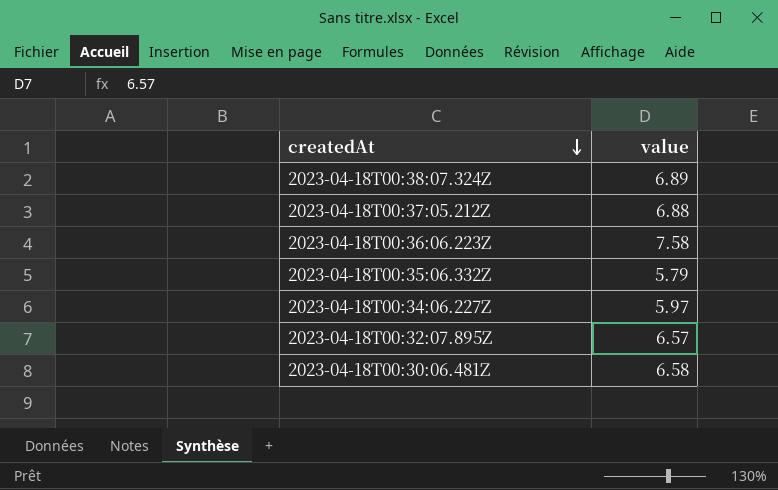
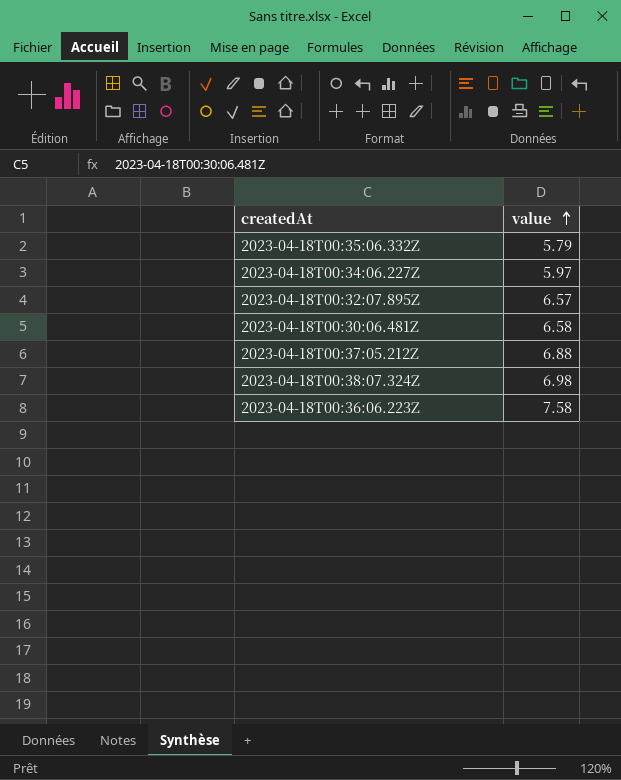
row order: createdAt descending -> value ascending
2023-04-18T00:38:07.324Z | value: 6.89 -> 6.98

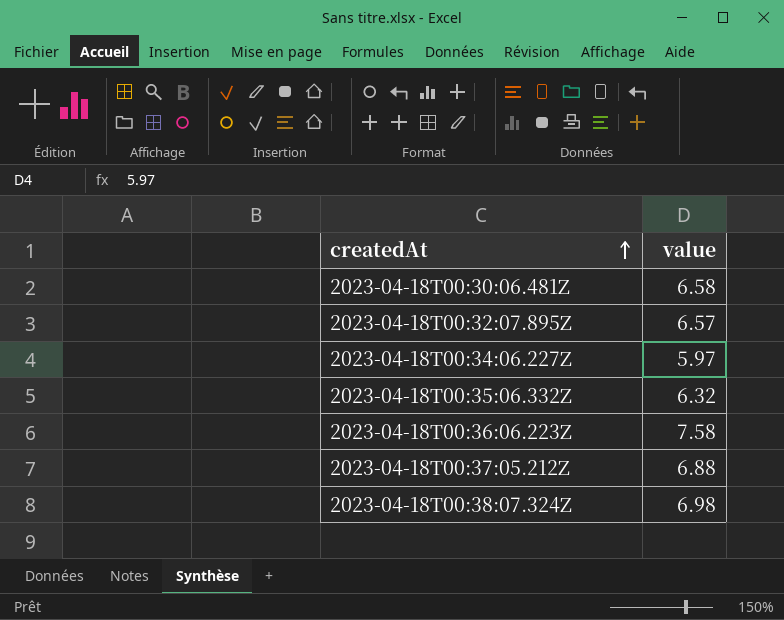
row order: value ascending -> createdAt ascending
2023-04-18T00:35:06.332Z | value: 5.79 -> 6.32

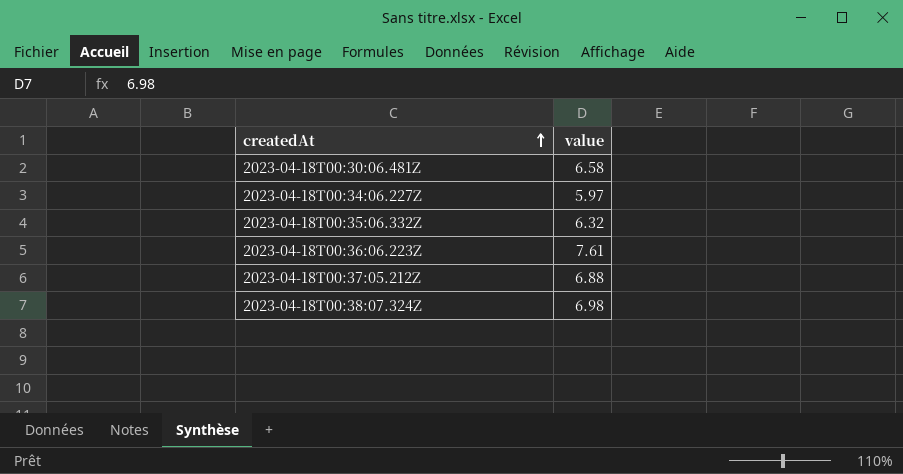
row 2023-04-18T00:32:07.895Z: 6.57 -> none
2023-04-18T00:36:06.223Z | value: 7.58 -> 7.61

